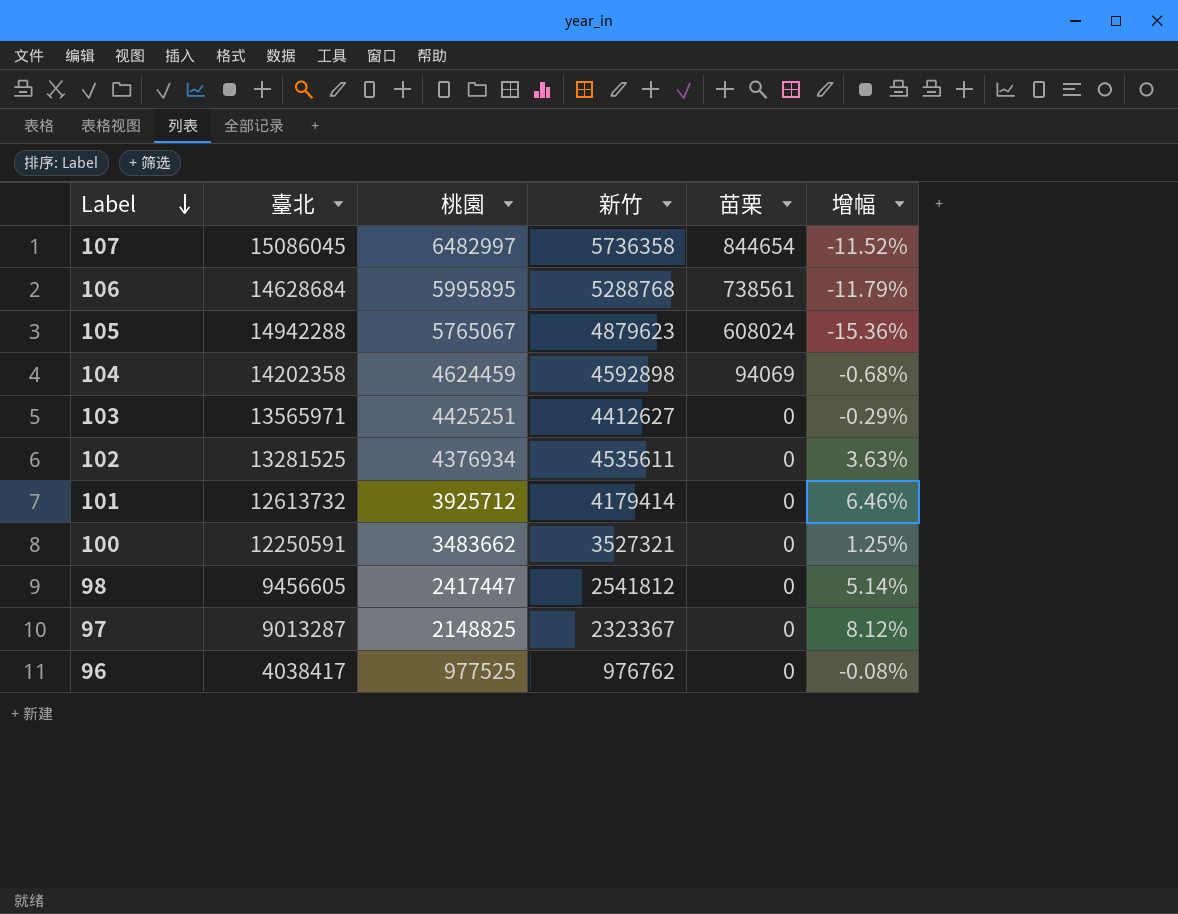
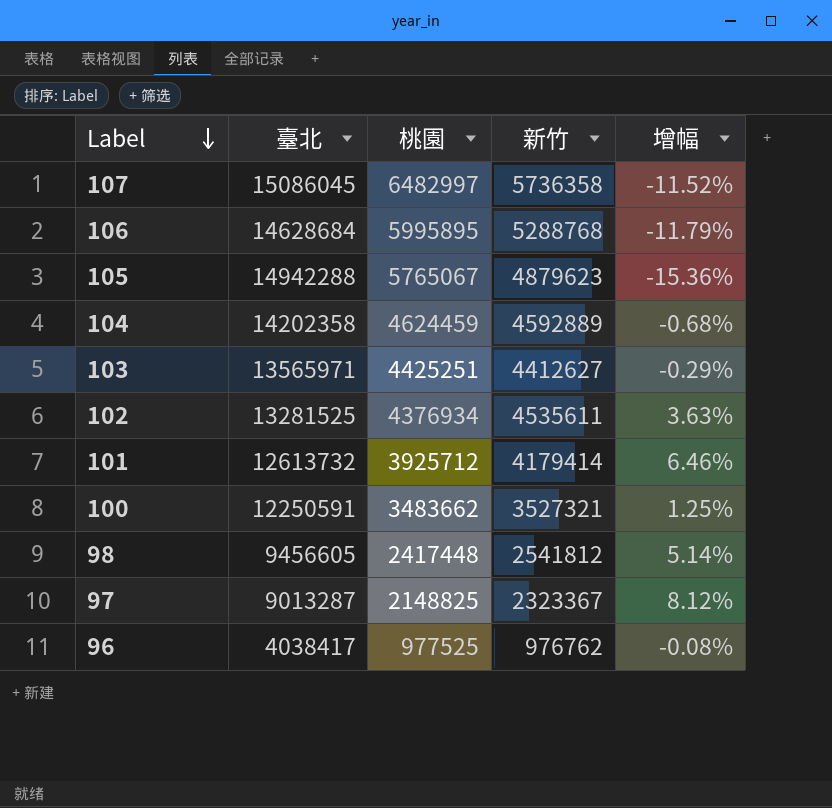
column 苗栗 | position: 5 -> none
104 | 新竹: 4592898 -> 4592889
98 | 桃園: 2417447 -> 2417448

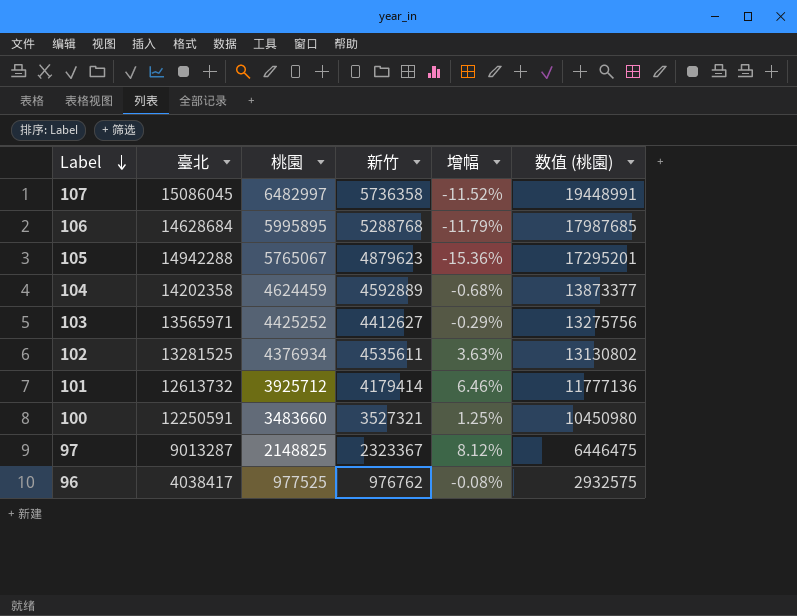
column 数值 (桃園) | formula: none -> [桃園] * 3
row 98: 9456605 | 2417448 | 2541812 | 5.14% -> none
103 | 桃園: 4425251 -> 4425252
100 | 桃園: 3483662 -> 3483660

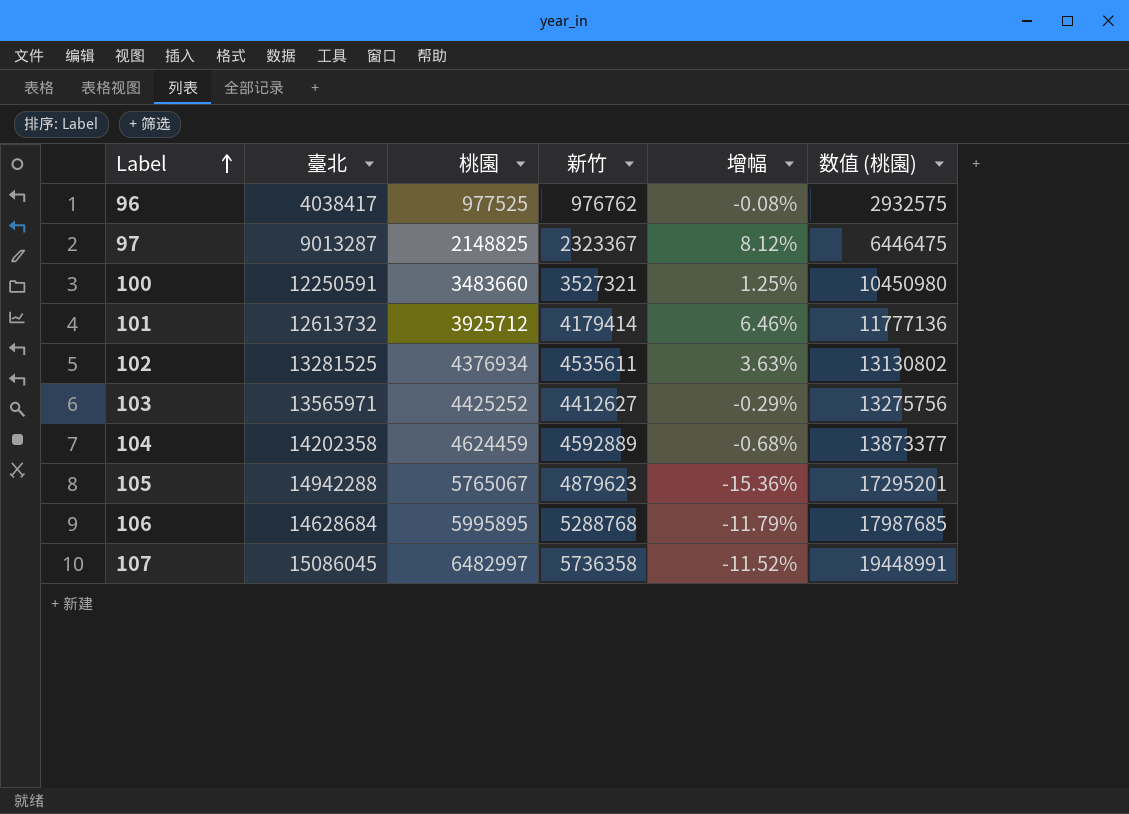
row order: Label descending -> Label ascending

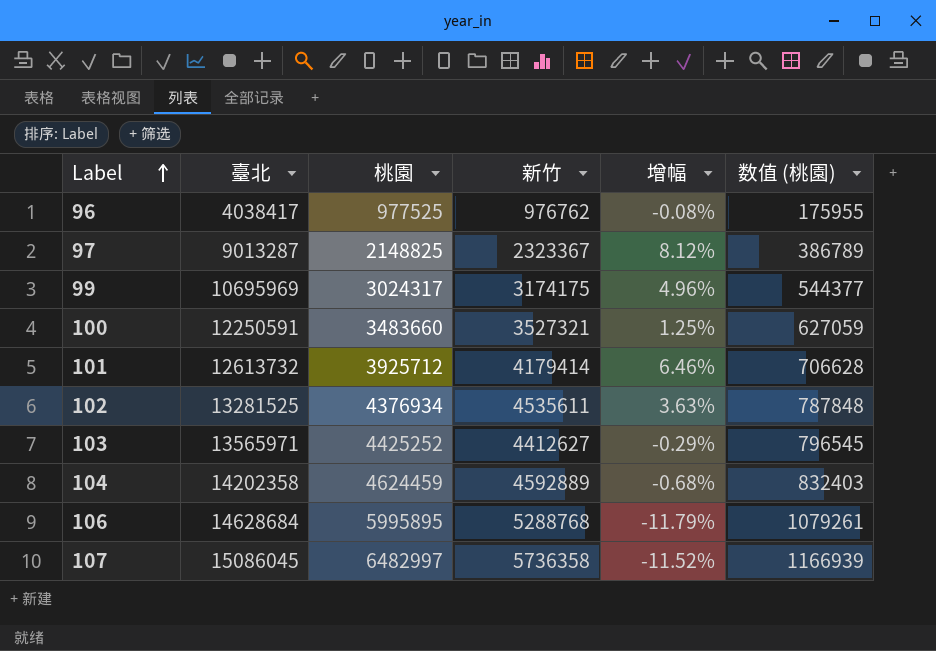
column 数值 (桃園) | formula: [桃園] * 3 -> [桃園] * 0.18
row 105: 14942288 | 5765067 | 4879623 | -15.36% | 17295201 -> none
row 99: none -> 10695969 | 3024317 | 3174175 | 4.96% | 544377

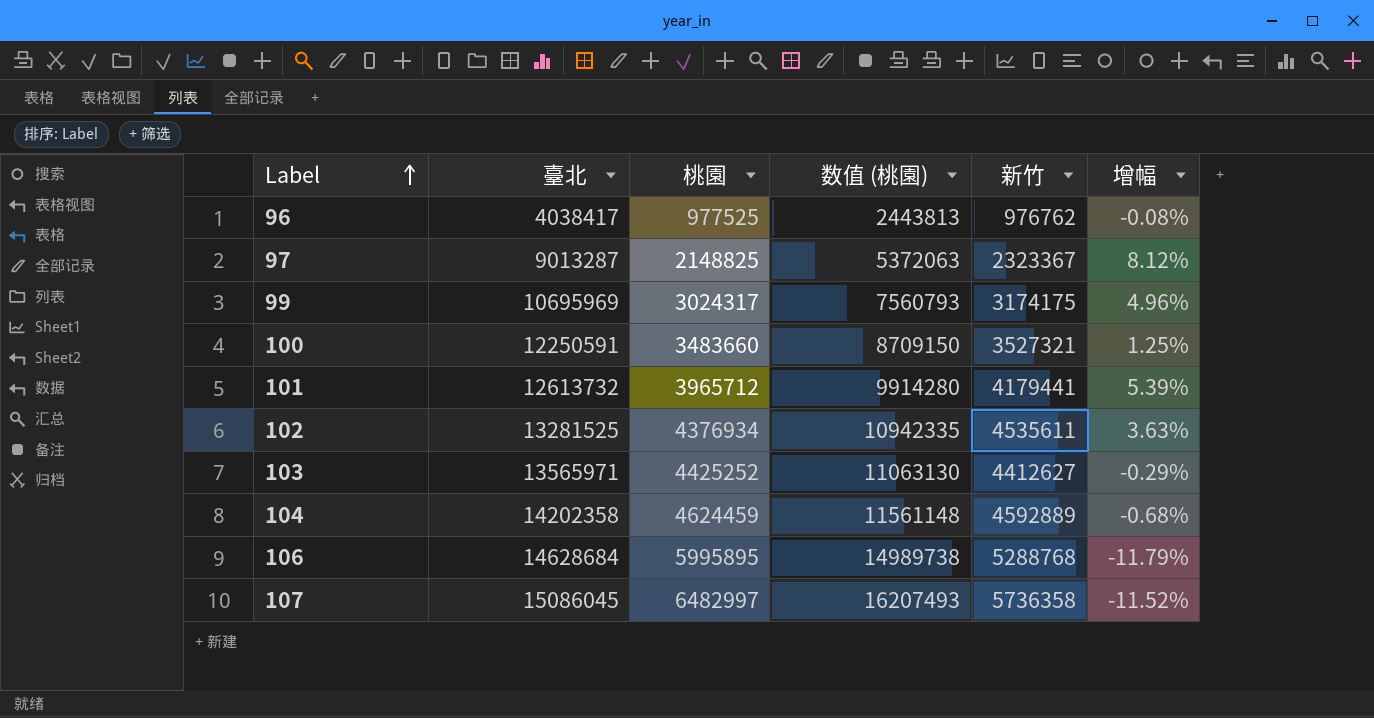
column 数值 (桃園) | formula: [桃園] * 0.18 -> [桃園] * 2.5
column 数值 (桃園) | position: 6 -> 4
101 | 桃園: 3925712 -> 3965712
101 | 新竹: 4179414 -> 4179441
101 | 增幅: 6.46% -> 5.39%

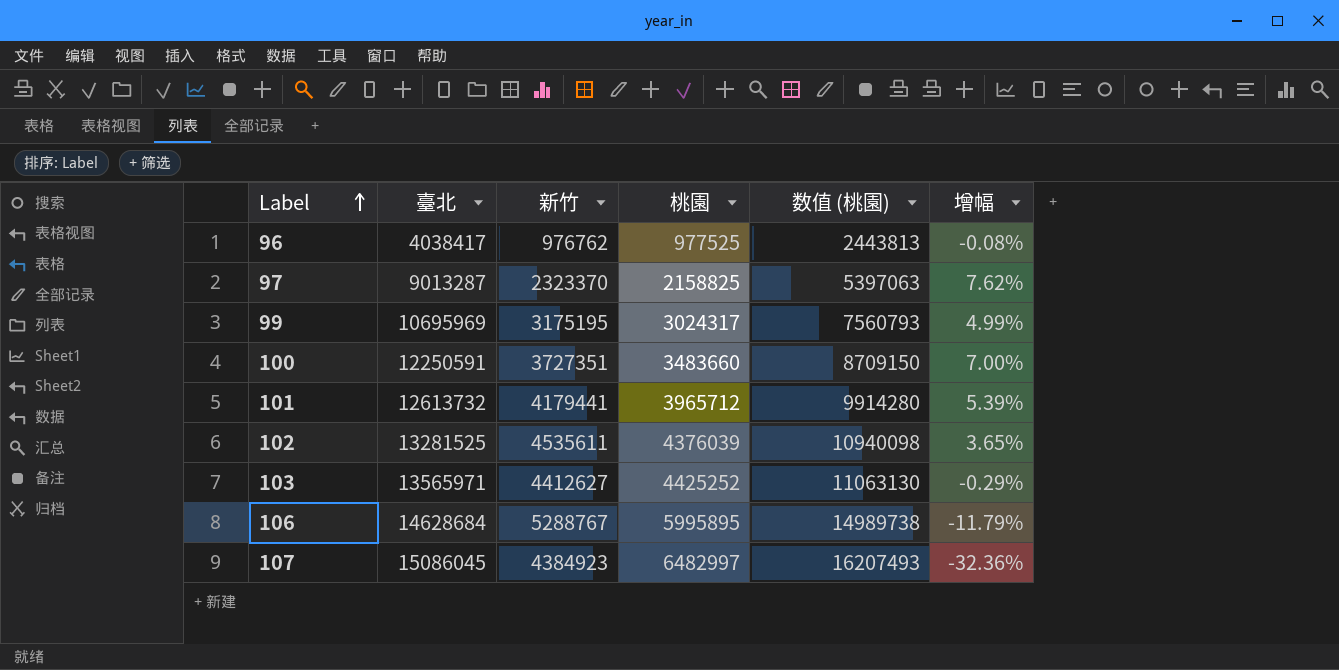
column 新竹 | position: 5 -> 3
row 104: 14202358 | 4624459 | 11561148 | 4592889 | -0.68% -> none
97 | 新竹: 2323367 -> 2323370
97 | 桃園: 2148825 -> 2158825
97 | 数值 (桃園): 5372063 -> 5397063
97 | 增幅: 8.12% -> 7.62%
99 | 新竹: 3174175 -> 3175195
99 | 增幅: 4.96% -> 4.99%
100 | 新竹: 3527321 -> 3727351
100 | 增幅: 1.25% -> 7.00%
102 | 桃園: 4376934 -> 4376039
102 | 数值 (桃園): 10942335 -> 10940098
102 | 增幅: 3.63% -> 3.65%
106 | 新竹: 5288768 -> 5288767
107 | 新竹: 5736358 -> 4384923
107 | 增幅: -11.52% -> -32.36%

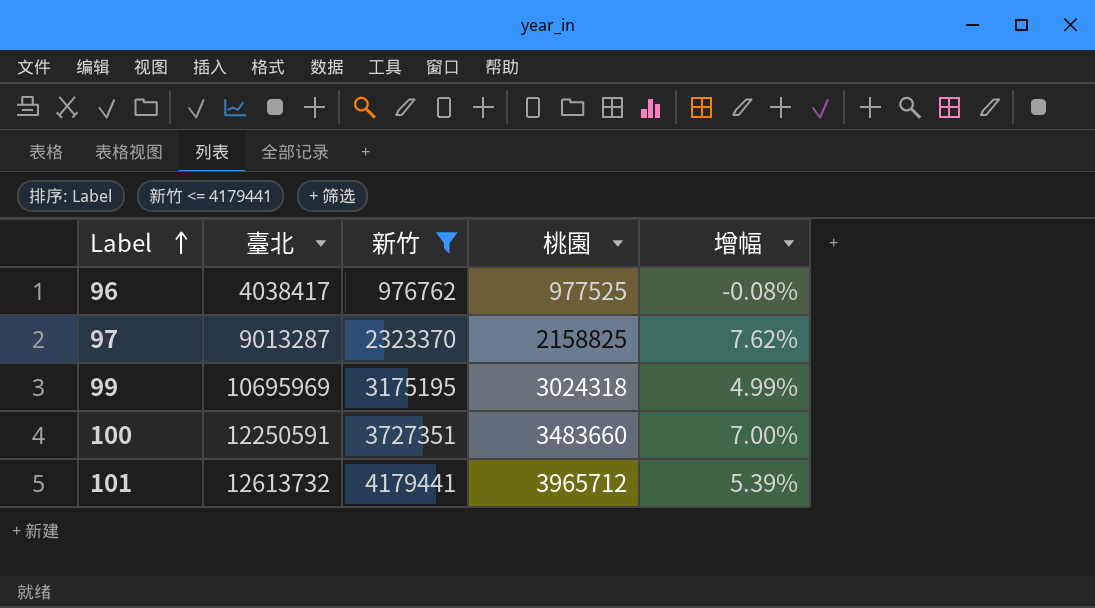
filter: none -> 新竹 <= 4179441
column 数值 (桃園) | formula: [桃園] * 2.5 -> none
99 | 桃園: 3024317 -> 3024318

